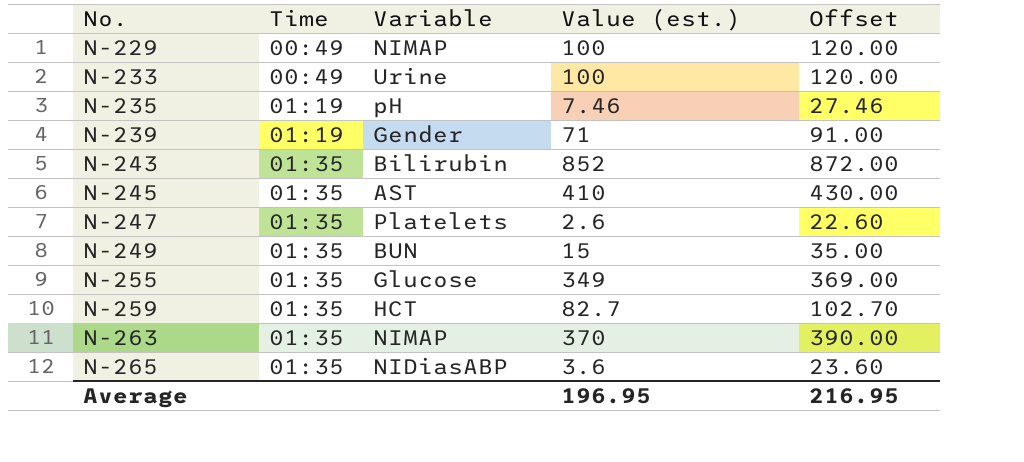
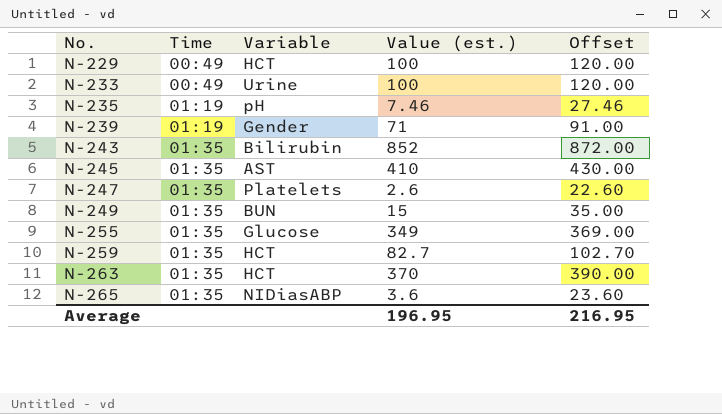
N-229 | Variable: NIMAP -> HCT
N-263 | Variable: NIMAP -> HCT

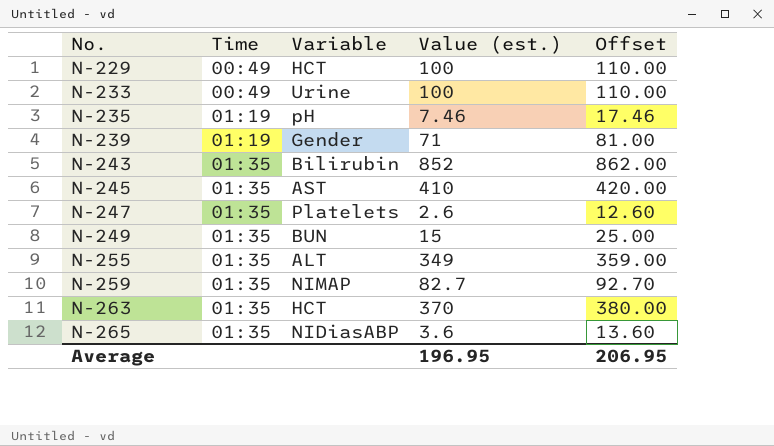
column Offset | formula: [Value (est.)] + 20 -> [Value (est.)] + 10
N-255 | Variable: Glucose -> ALT
N-259 | Variable: HCT -> NIMAP
Average | Offset: 216.95 -> 206.95

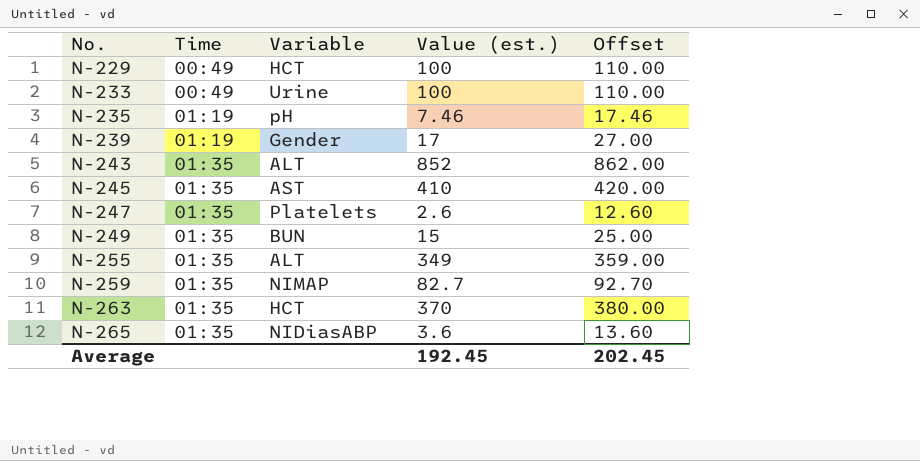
N-239 | Value (est.): 71 -> 17
N-239 | Offset: 81.00 -> 27.00
N-243 | Variable: Bilirubin -> ALT
Average | Value (est.): 196.95 -> 192.45
Average | Offset: 206.95 -> 202.45

